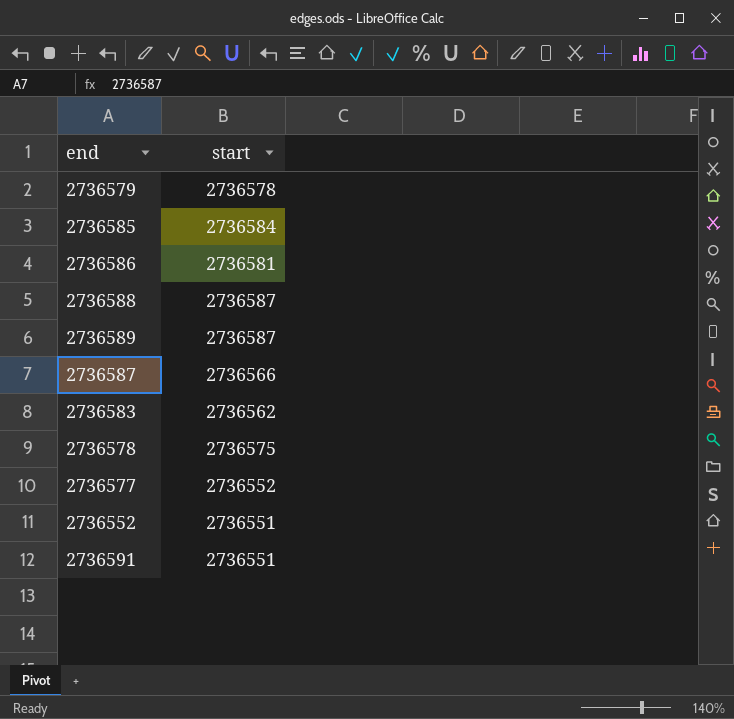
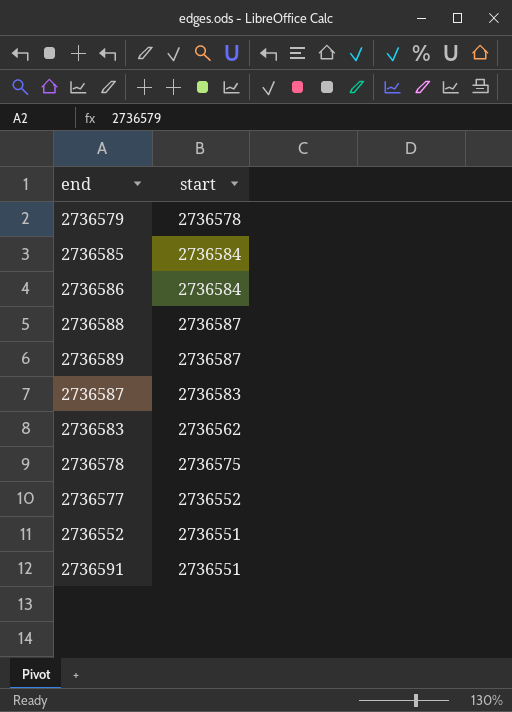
2736586 | start: 2736581 -> 2736584
2736587 | start: 2736566 -> 2736583

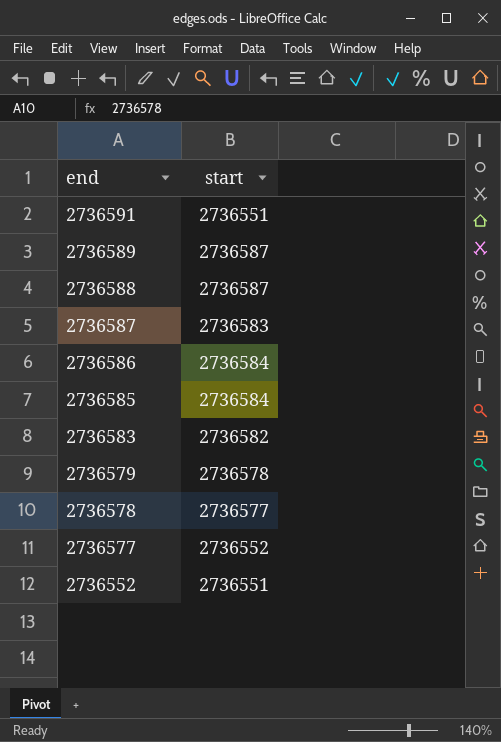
row order: none -> end descending
2736583 | start: 2736562 -> 2736582
2736578 | start: 2736575 -> 2736577

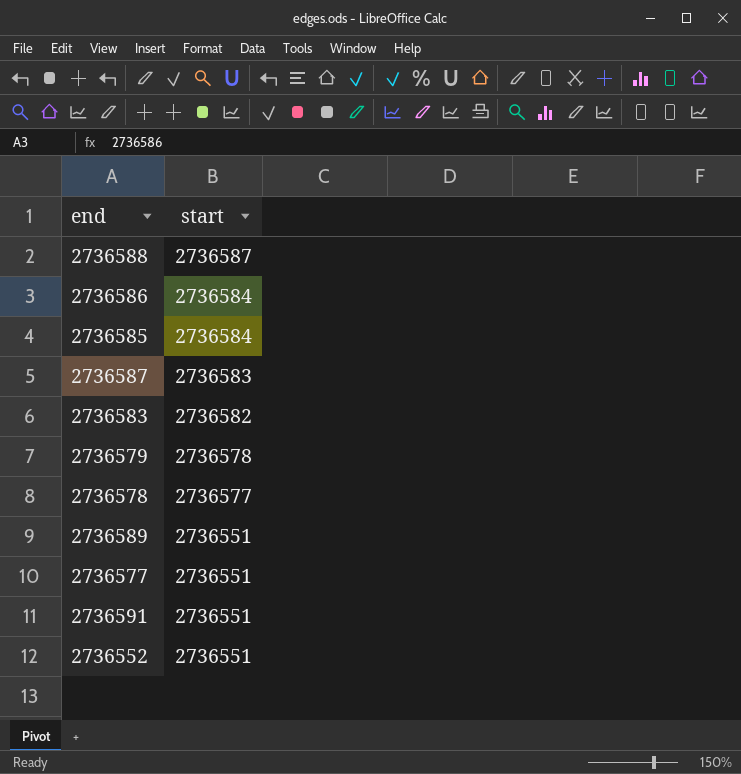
row order: end descending -> start descending
2736589 | start: 2736587 -> 2736551
2736577 | start: 2736552 -> 2736551

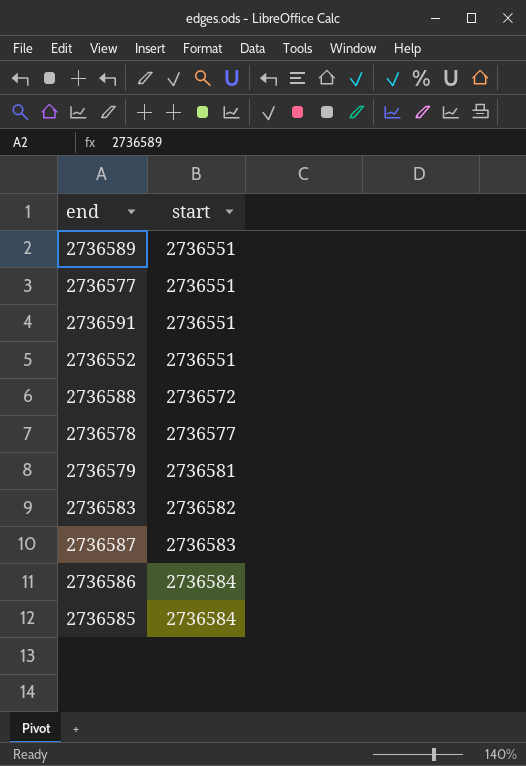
row order: start descending -> start ascending
2736588 | start: 2736587 -> 2736572
2736579 | start: 2736578 -> 2736581

